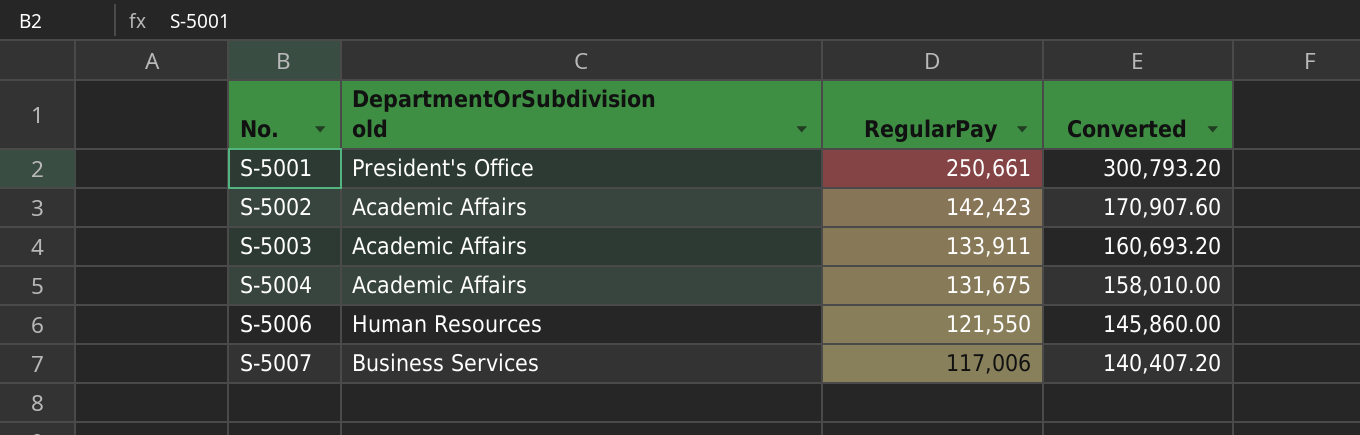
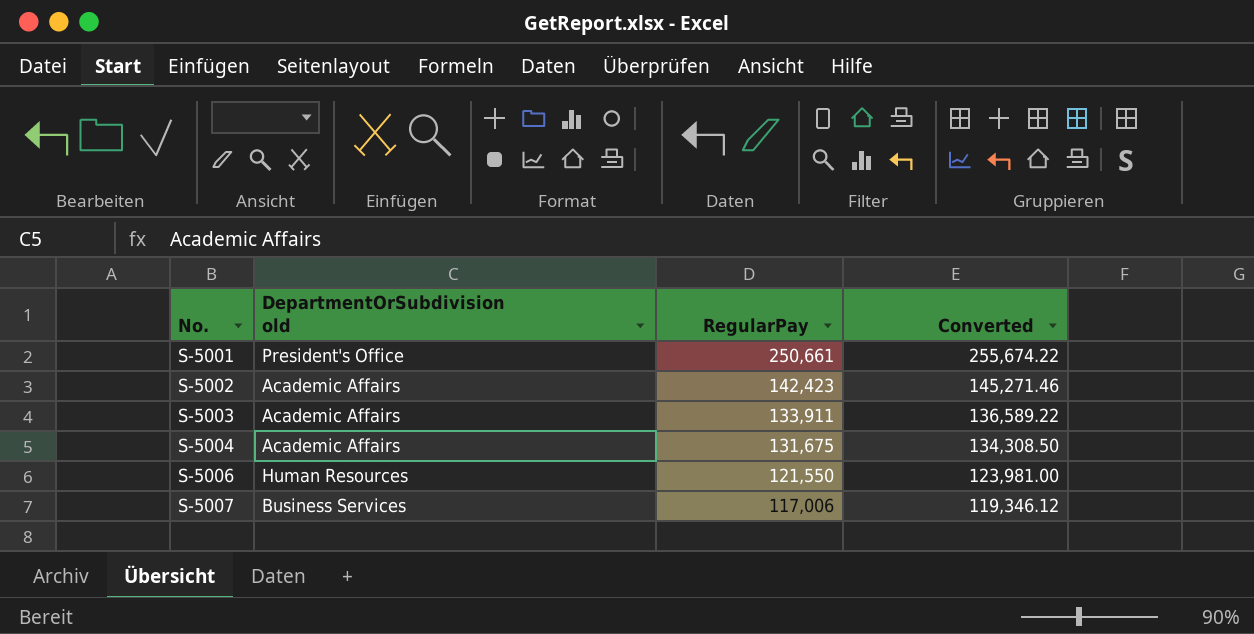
column Converted | formula: [RegularPay] * 1.2 -> [RegularPay] * 1.02

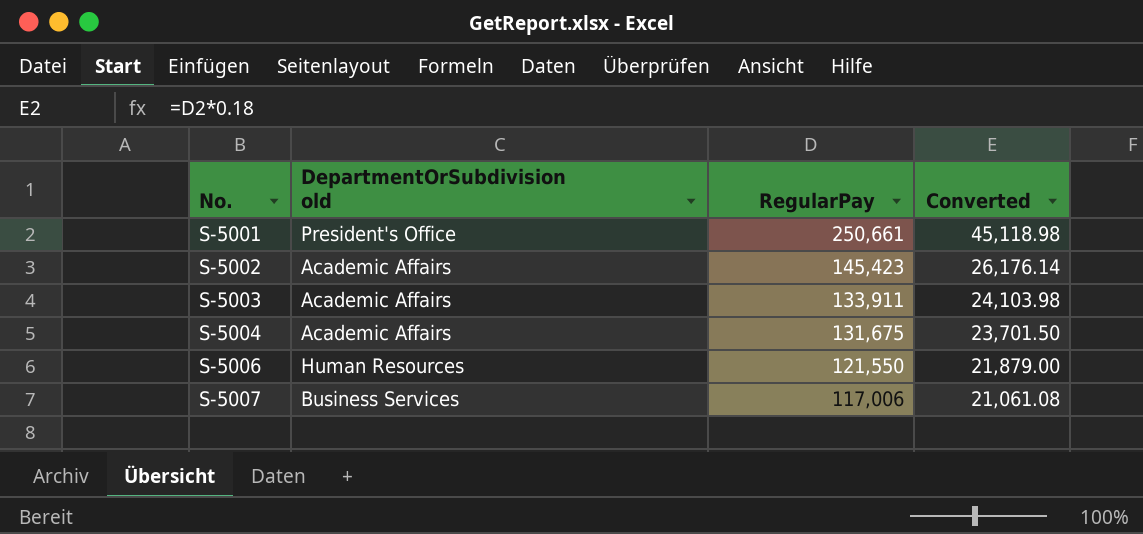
column Converted | formula: [RegularPay] * 1.02 -> [RegularPay] * 0.18
S-5002 | RegularPay: 142,423 -> 145,423

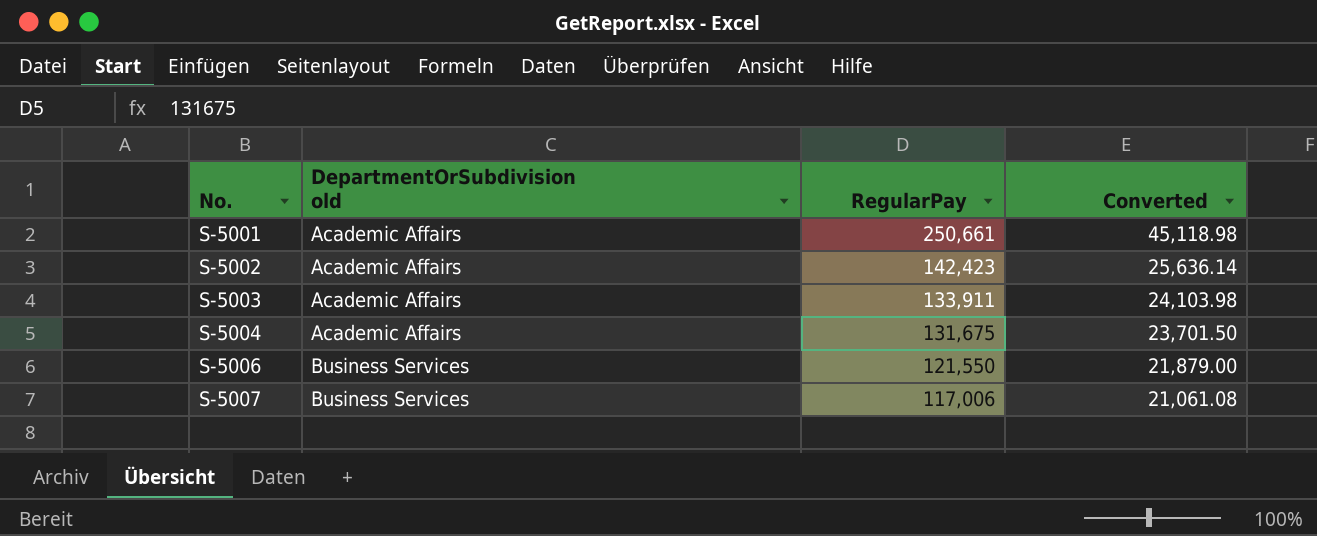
S-5001 | DepartmentOrSubdivision old: President's Office -> Academic Affairs
S-5002 | RegularPay: 145,423 -> 142,423
S-5002 | Converted: 26,176.14 -> 25,636.14
S-5006 | DepartmentOrSubdivision old: Human Resources -> Business Services

